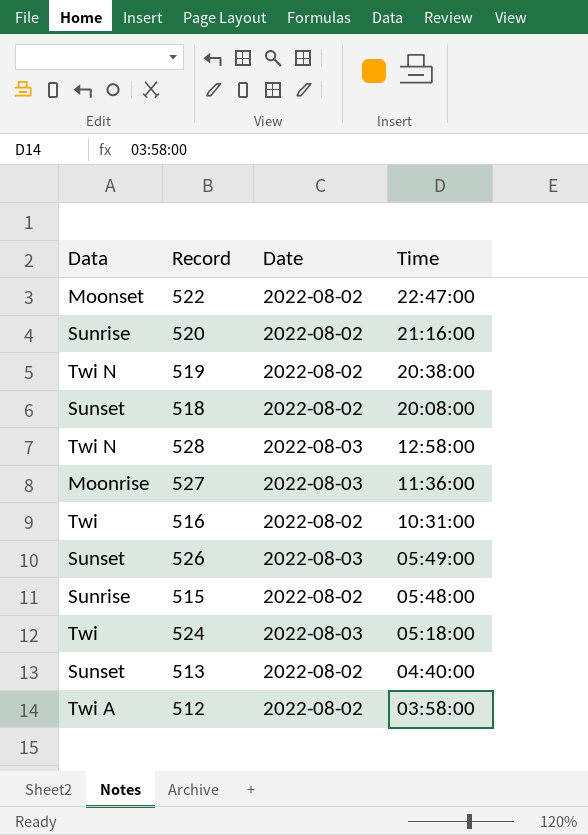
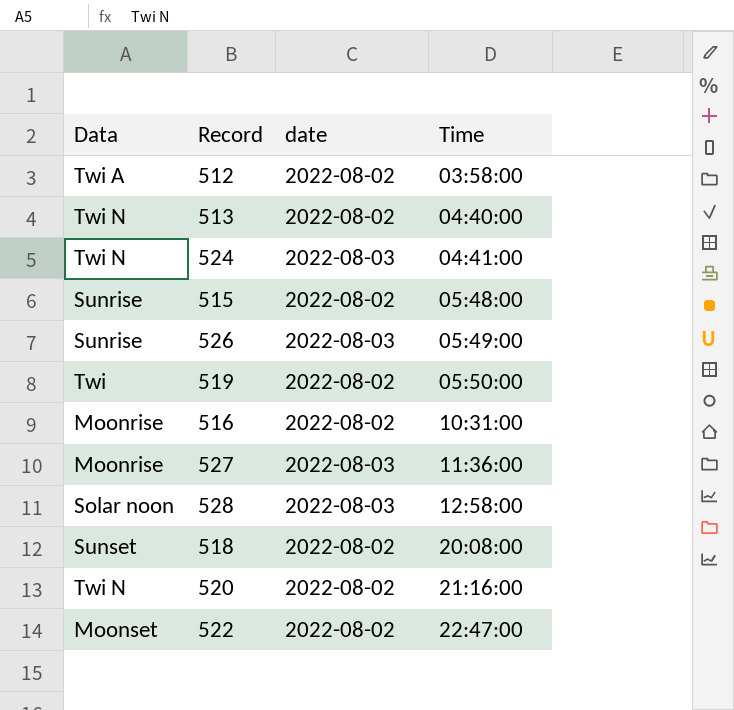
row order: Time descending -> Time ascending
column name: Date -> date
513 | Data: Sunset -> Twi N
524 | Data: Twi -> Twi N
524 | Time: 05:18:00 -> 04:41:00
526 | Data: Sunset -> Sunrise
519 | Data: Twi N -> Twi
519 | Time: 20:38:00 -> 05:50:00
516 | Data: Twi -> Moonrise
528 | Data: Twi N -> Solar noon
520 | Data: Sunrise -> Twi N

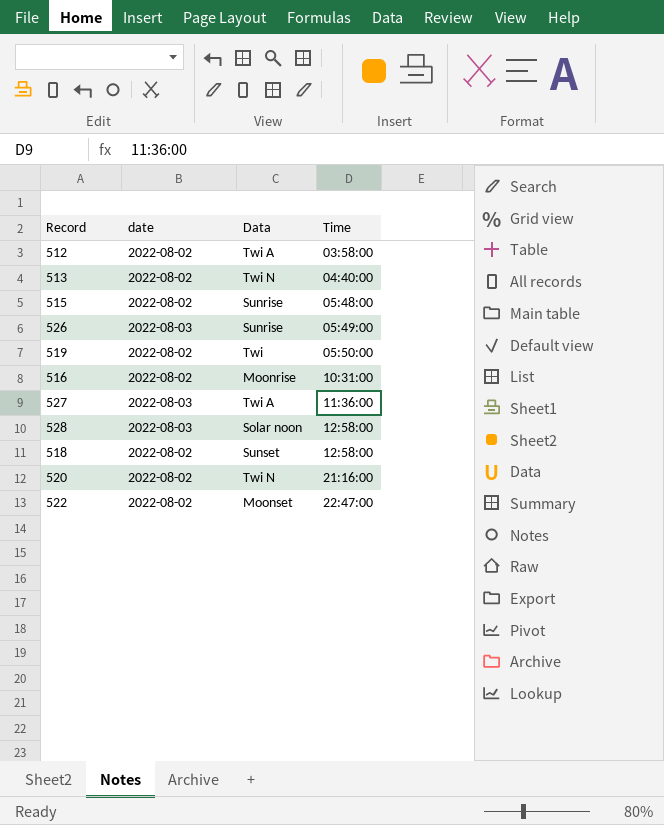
column Data | position: 1 -> 3
row 524: Twi N | 2022-08-03 | 04:41:00 -> none
527 | Data: Moonrise -> Twi A
518 | Time: 20:08:00 -> 12:58:00

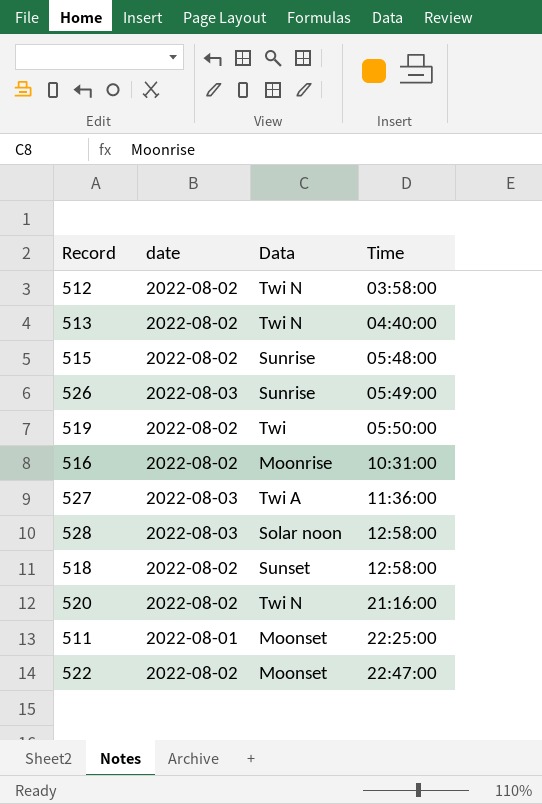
512 | Data: Twi A -> Twi N
row 511: none -> 2022-08-01 | Moonset | 22:25:00

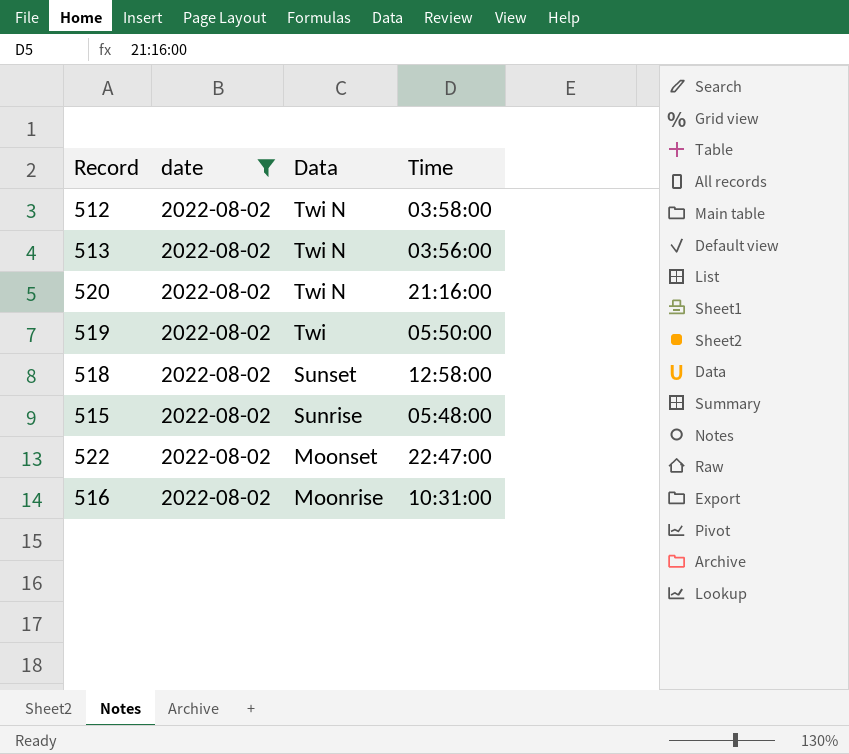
filter: none -> date = 2022-08-02
row order: Time ascending -> Data descending
513 | Time: 04:40:00 -> 03:56:00

